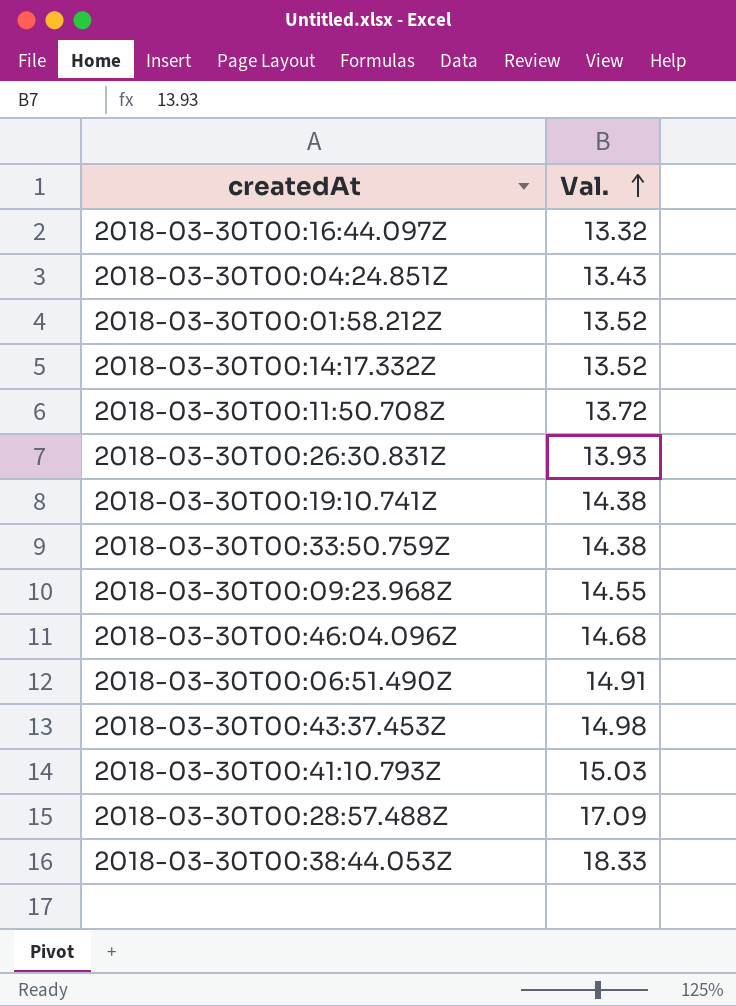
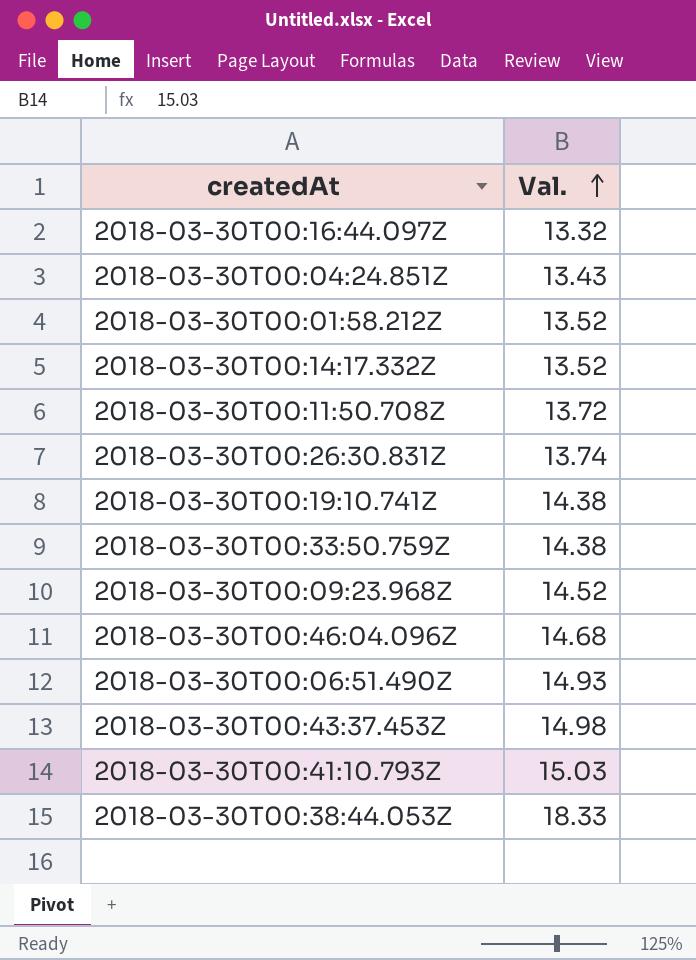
row 2018-03-30T00:28:57.488Z: 17.09 -> none
2018-03-30T00:26:30.831Z | Val.: 13.93 -> 13.74
2018-03-30T00:09:23.968Z | Val.: 14.55 -> 14.52
2018-03-30T00:06:51.490Z | Val.: 14.91 -> 14.93

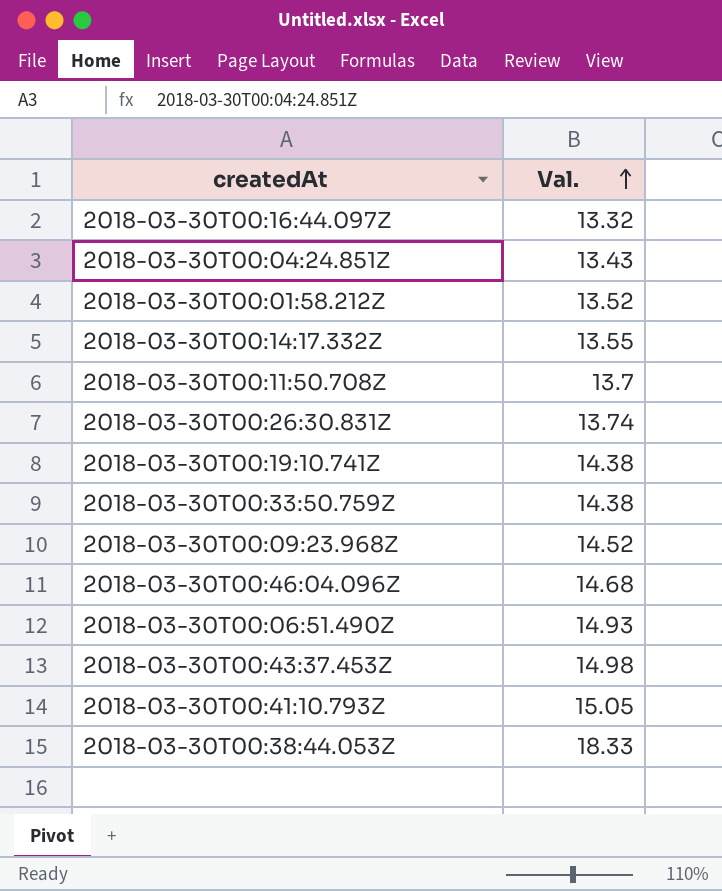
2018-03-30T00:14:17.332Z | Val.: 13.52 -> 13.55
2018-03-30T00:11:50.708Z | Val.: 13.72 -> 13.7
2018-03-30T00:41:10.793Z | Val.: 15.03 -> 15.05

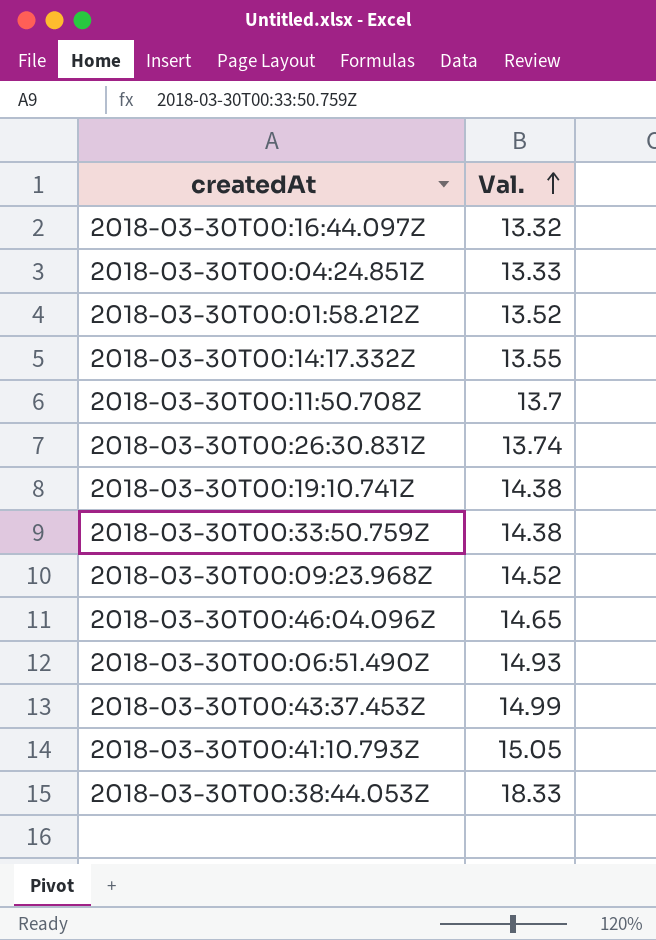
2018-03-30T00:04:24.851Z | Val.: 13.43 -> 13.33
2018-03-30T00:46:04.096Z | Val.: 14.68 -> 14.65
2018-03-30T00:43:37.453Z | Val.: 14.98 -> 14.99

